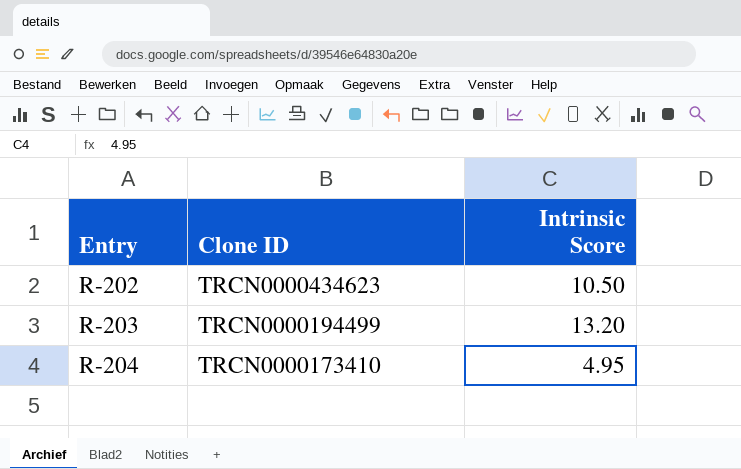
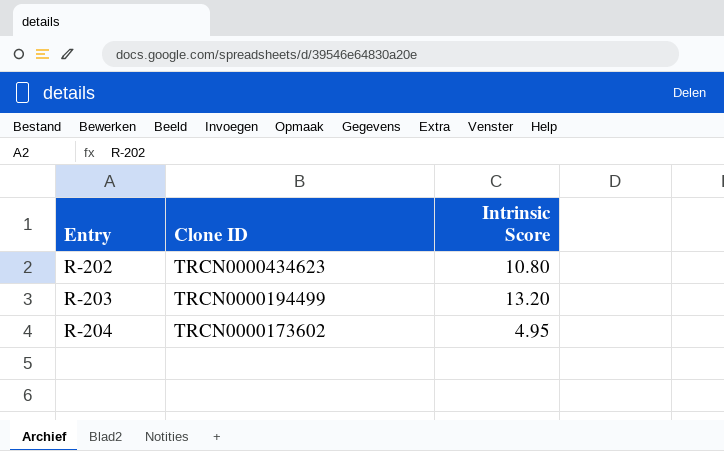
R-202 | Intrinsic Score: 10.50 -> 10.80
R-204 | Clone ID: TRCN0000173410 -> TRCN0000173602

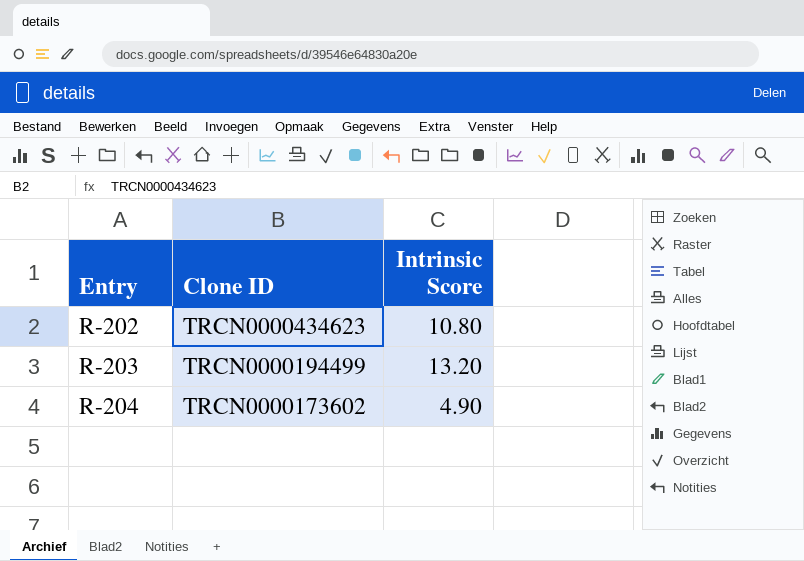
R-204 | Intrinsic Score: 4.95 -> 4.90

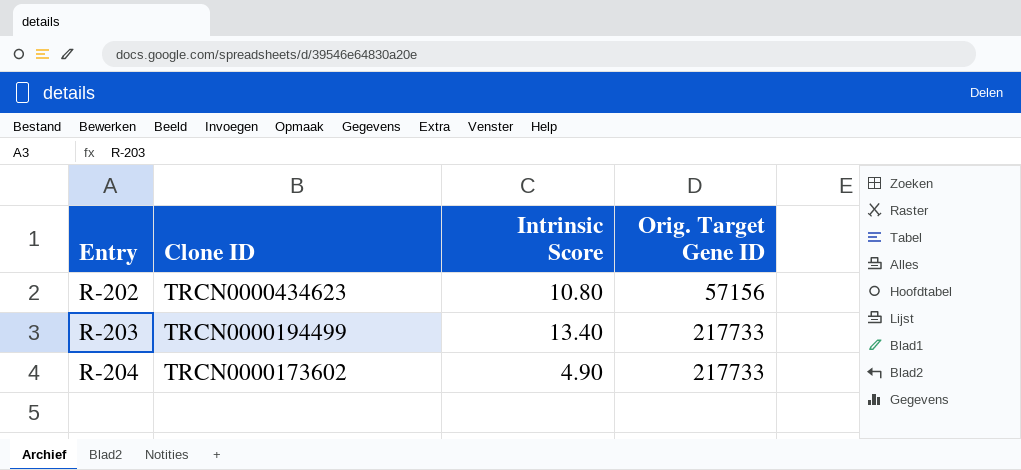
column Orig. Target Gene ID | position: none -> 4
R-203 | Intrinsic Score: 13.20 -> 13.40

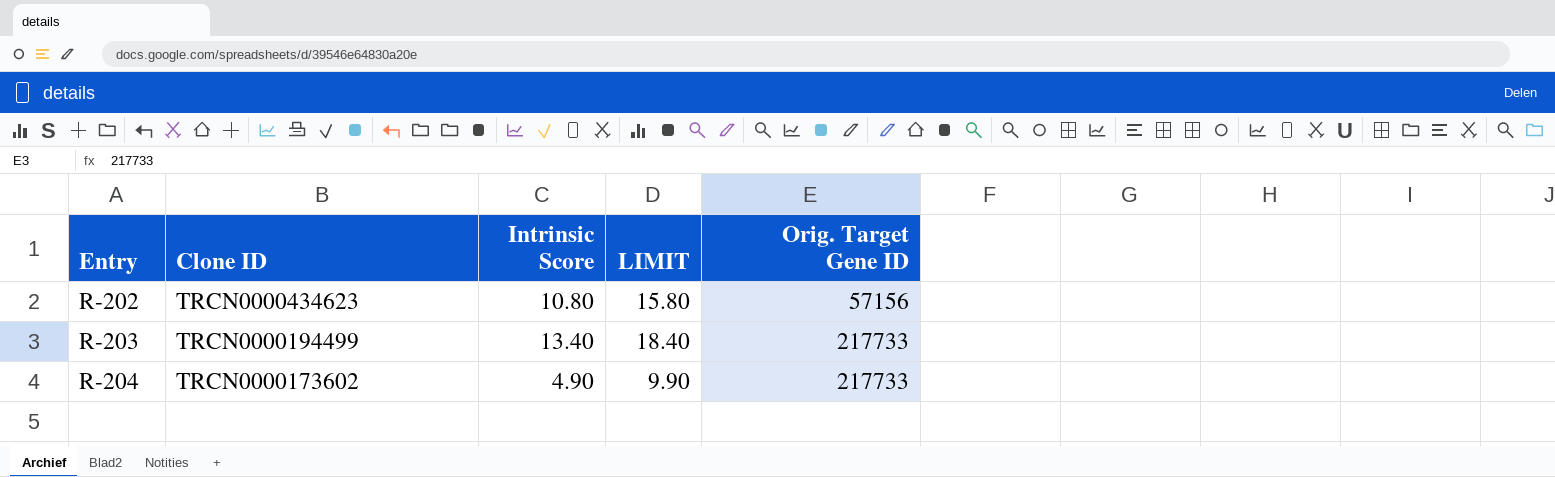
column LIMIT | formula: none -> [Intrinsic Score] + 5

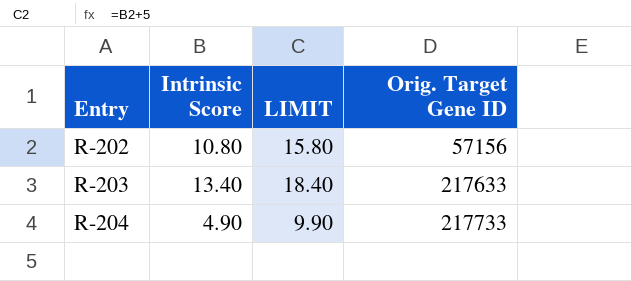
column Clone ID | position: 2 -> none
R-203 | Orig. Target Gene ID: 217733 -> 217633

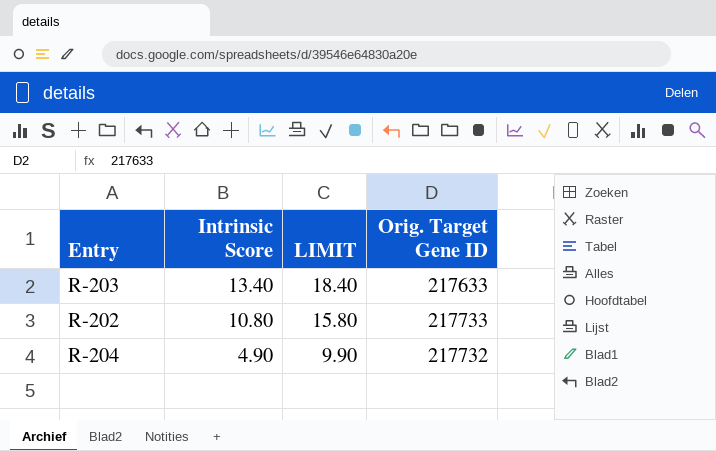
row order: Entry ascending -> Intrinsic Score descending
R-202 | Orig. Target Gene ID: 57156 -> 217733
R-204 | Orig. Target Gene ID: 217733 -> 217732

